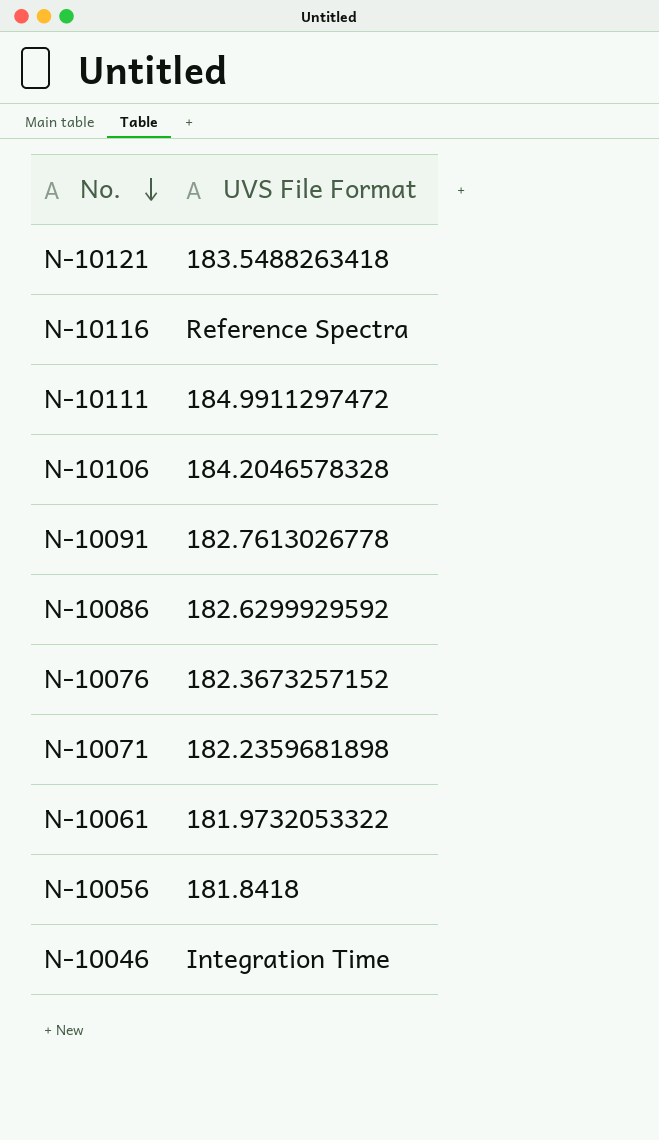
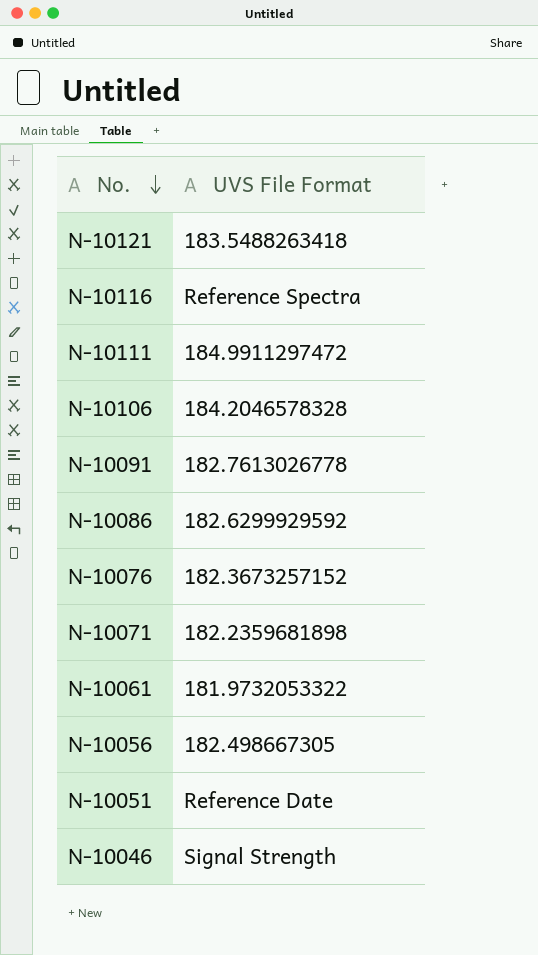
N-10056 | UVS File Format: 181.8418 -> 182.498667305
row N-10051: none -> Reference Date
N-10046 | UVS File Format: Integration Time -> Signal Strength

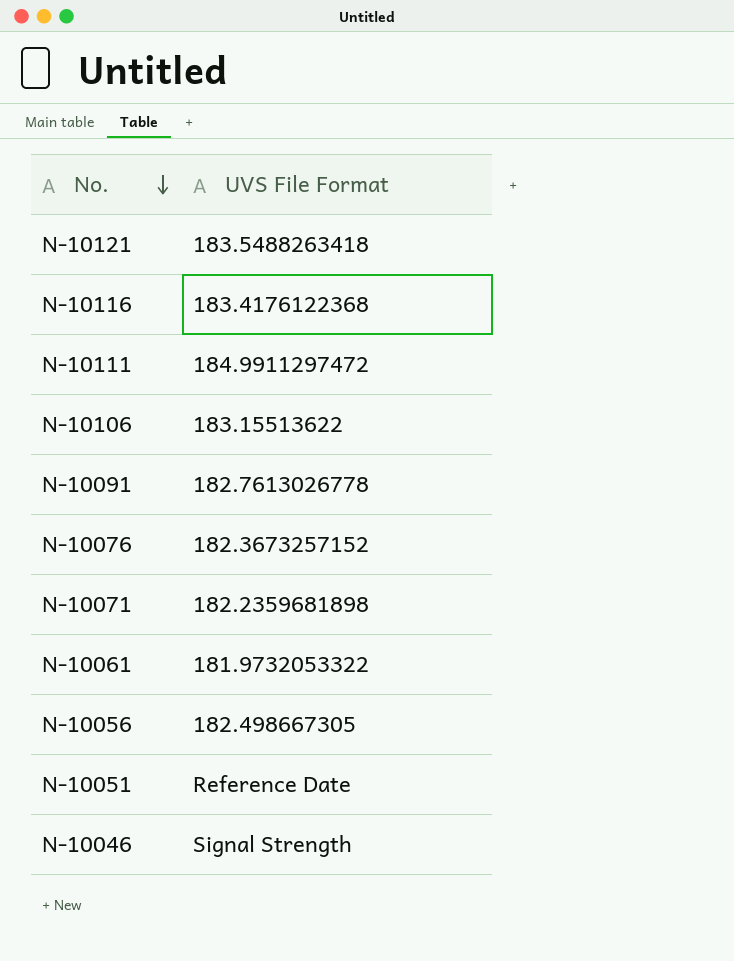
row N-10086: 182.6299929592 -> none
N-10116 | UVS File Format: Reference Spectra -> 183.4176122368
N-10106 | UVS File Format: 184.2046578328 -> 183.15513622

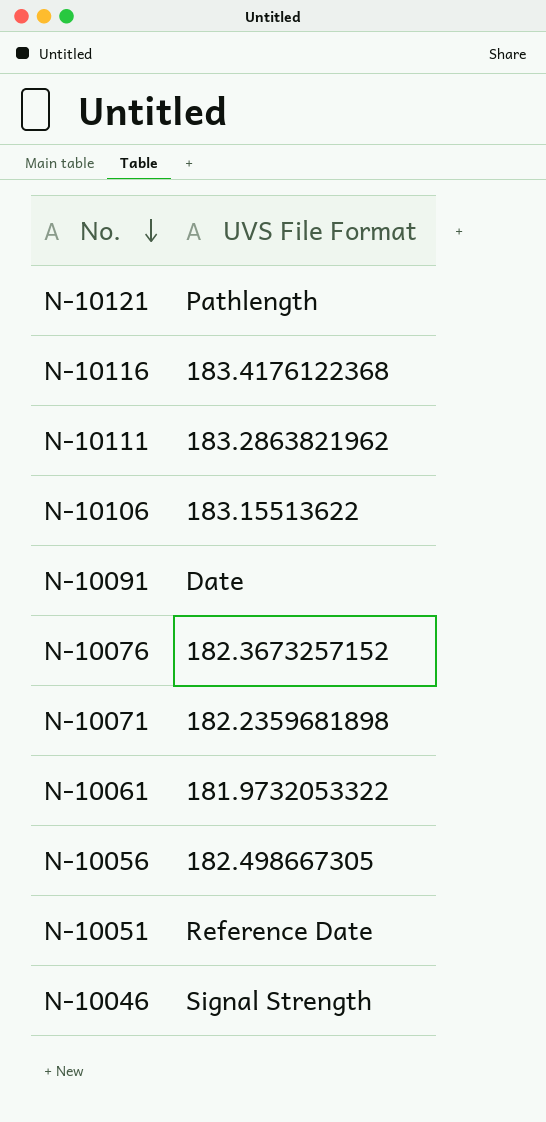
N-10121 | UVS File Format: 183.5488263418 -> Pathlength
N-10111 | UVS File Format: 184.9911297472 -> 183.2863821962
N-10091 | UVS File Format: 182.7613026778 -> Date

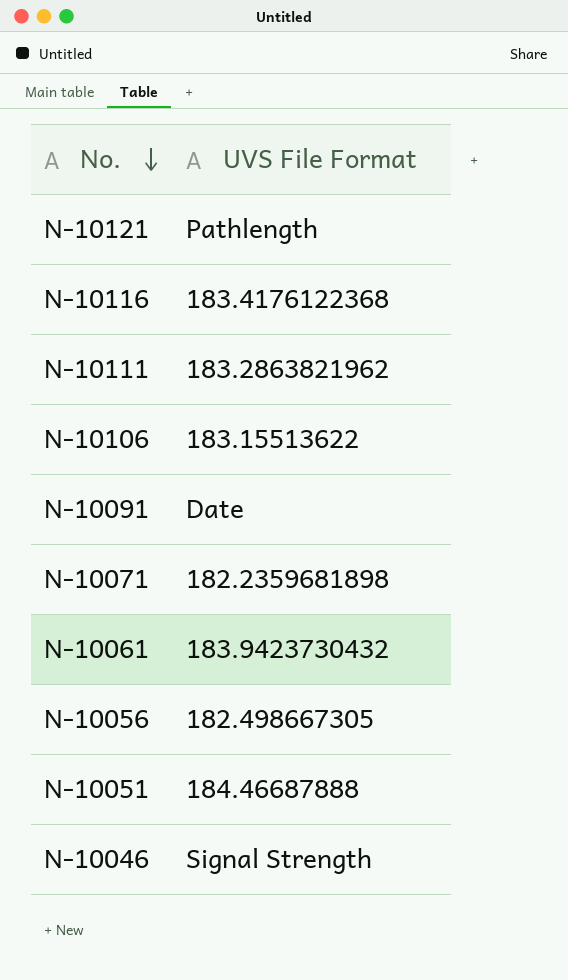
row N-10076: 182.3673257152 -> none
N-10061 | UVS File Format: 181.9732053322 -> 183.9423730432
N-10051 | UVS File Format: Reference Date -> 184.46687888

